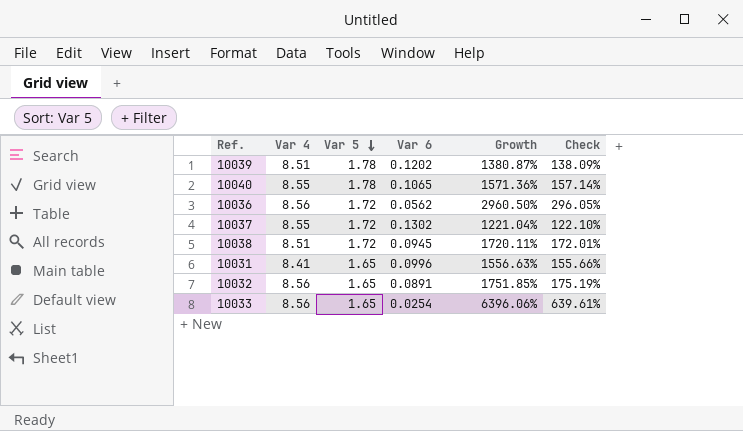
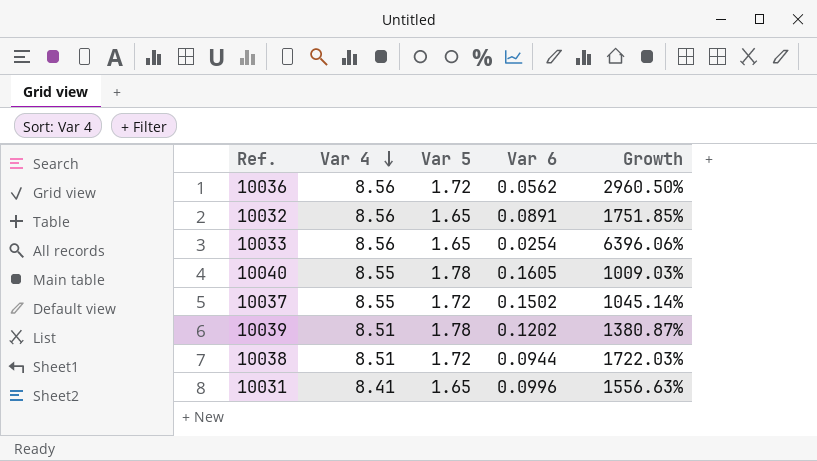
row order: Var 5 descending -> Var 4 descending
column Check | formula: [Growth] * 0.1 -> none
10040 | Var 6: 0.1065 -> 0.1605
10040 | Growth: 1571.36% -> 1009.03%
10037 | Var 6: 0.1302 -> 0.1502
10037 | Growth: 1221.04% -> 1045.14%
10038 | Var 6: 0.0945 -> 0.0944
10038 | Growth: 1720.11% -> 1722.03%

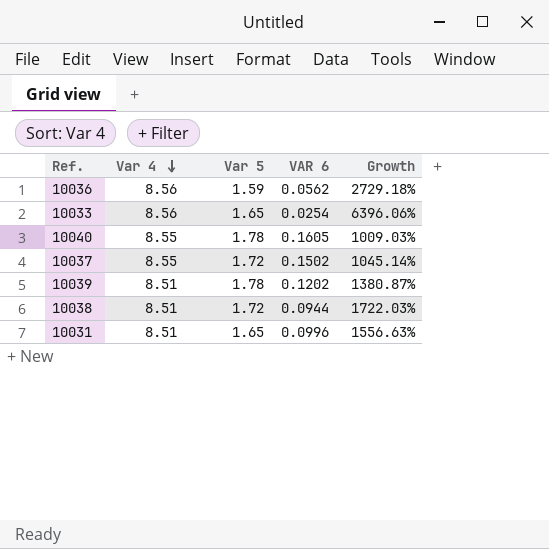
column name: Var 6 -> VAR 6
row 10032: 8.56 | 1.65 | 0.0891 | 1751.85% -> none
10036 | Var 5: 1.72 -> 1.59
10036 | Growth: 2960.50% -> 2729.18%
10031 | Var 4: 8.41 -> 8.51

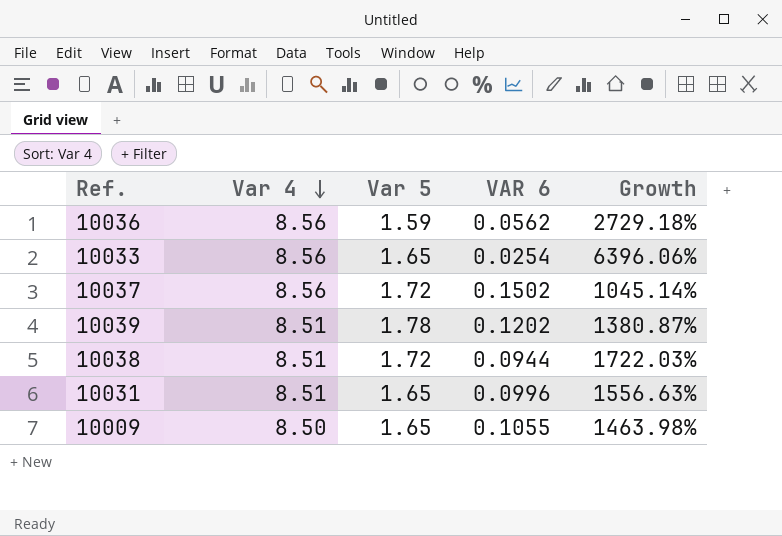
row 10040: 8.55 | 1.78 | 0.1605 | 1009.03% -> none
10037 | Var 4: 8.55 -> 8.56
row 10009: none -> 8.50 | 1.65 | 0.1055 | 1463.98%

